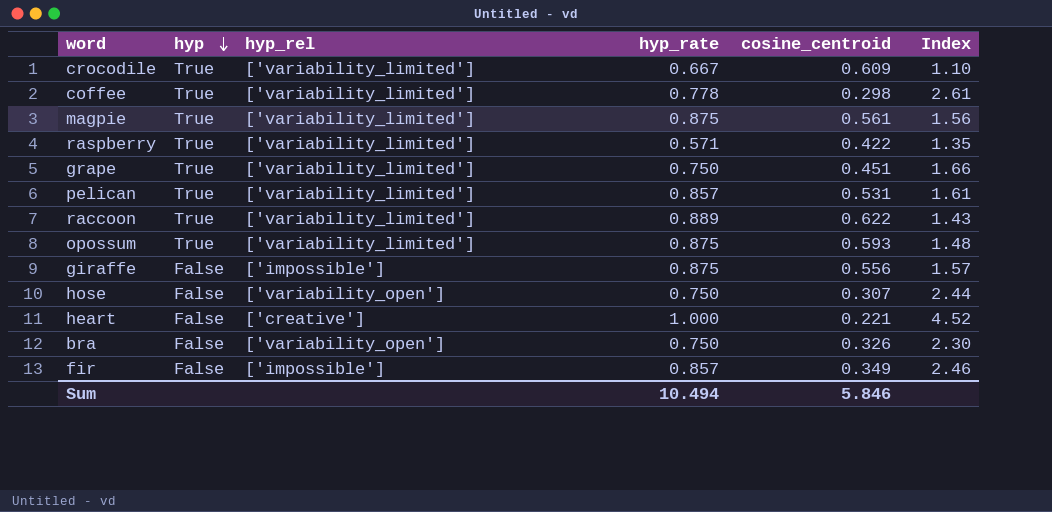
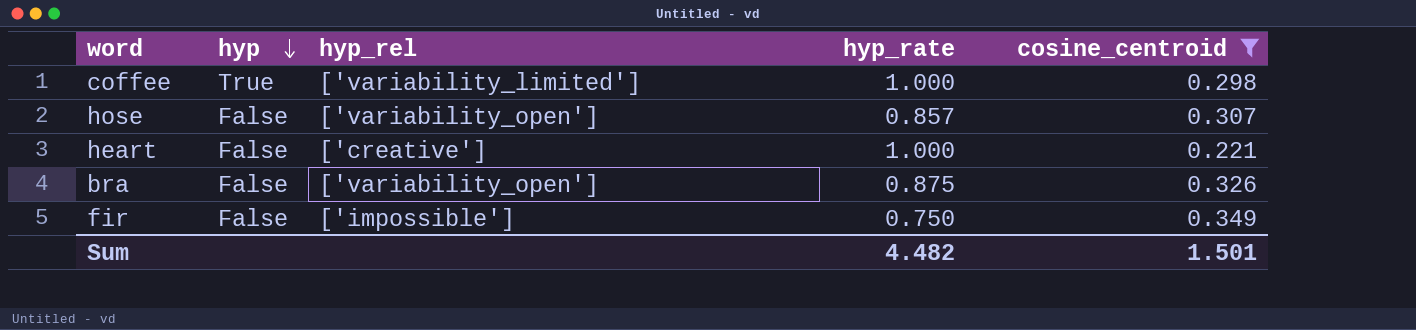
filter: none -> cosine_centroid <= 0.349
column Index | formula: [hyp_rate] / [cosine_centroid] -> none
coffee | hyp_rate: 0.778 -> 1.000
hose | hyp_rate: 0.750 -> 0.857
bra | hyp_rate: 0.750 -> 0.875
fir | hyp_rate: 0.857 -> 0.750
Sum | hyp_rate: 10.494 -> 4.482
Sum | cosine_centroid: 5.846 -> 1.501

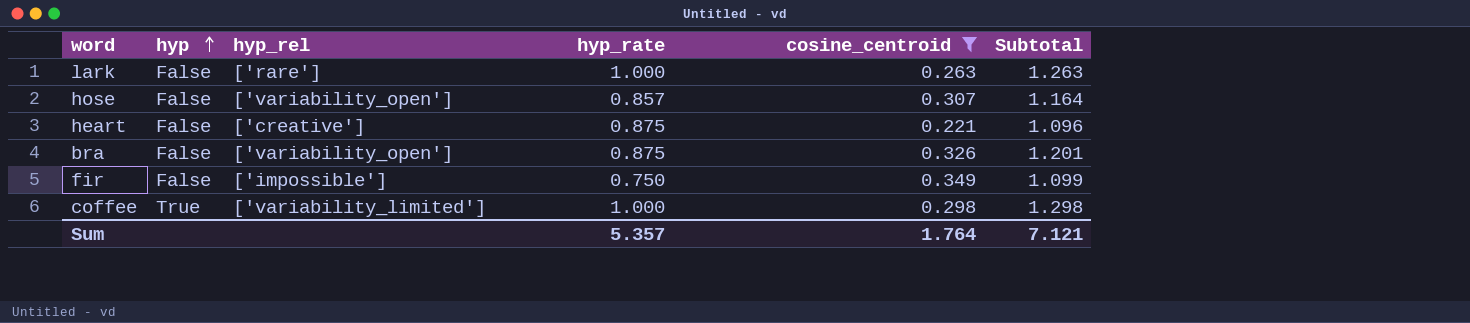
row order: hyp descending -> hyp ascending
column Subtotal | formula: none -> [hyp_rate] + [cosine_centroid]
row lark: none -> False | ['rare'] | 1.000 | 0.263 | 1.263
heart | hyp_rate: 1.000 -> 0.875
Sum | hyp_rate: 4.482 -> 5.357
Sum | cosine_centroid: 1.501 -> 1.764

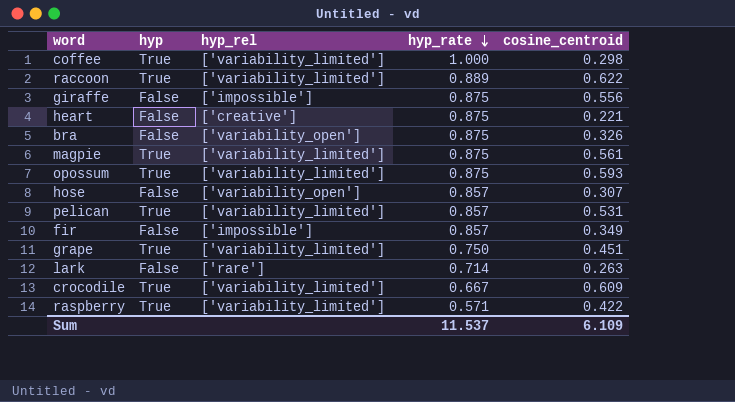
filter: cosine_centroid <= 0.349 -> none
row order: hyp ascending -> hyp_rate descending
column Subtotal | formula: [hyp_rate] + [cosine_centroid] -> none
fir | hyp_rate: 0.750 -> 0.857
lark | hyp_rate: 1.000 -> 0.714
Sum | hyp_rate: 5.357 -> 11.537
Sum | cosine_centroid: 1.764 -> 6.109

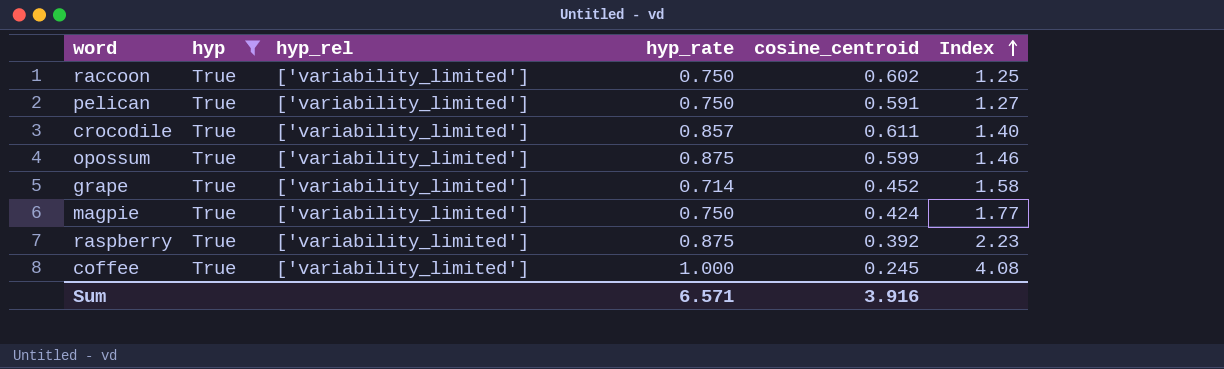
filter: none -> hyp = True
row order: hyp_rate descending -> Index ascending
column Index | formula: none -> [hyp_rate] / [cosine_centroid]
raccoon | hyp_rate: 0.889 -> 0.750
raccoon | cosine_centroid: 0.622 -> 0.602
pelican | hyp_rate: 0.857 -> 0.750
pelican | cosine_centroid: 0.531 -> 0.591
crocodile | hyp_rate: 0.667 -> 0.857
crocodile | cosine_centroid: 0.609 -> 0.611
opossum | cosine_centroid: 0.593 -> 0.599
grape | hyp_rate: 0.750 -> 0.714
grape | cosine_centroid: 0.451 -> 0.452
magpie | hyp_rate: 0.875 -> 0.750
magpie | cosine_centroid: 0.561 -> 0.424
raspberry | hyp_rate: 0.571 -> 0.875
raspberry | cosine_centroid: 0.422 -> 0.392
coffee | cosine_centroid: 0.298 -> 0.245
Sum | hyp_rate: 11.537 -> 6.571
Sum | cosine_centroid: 6.109 -> 3.916

